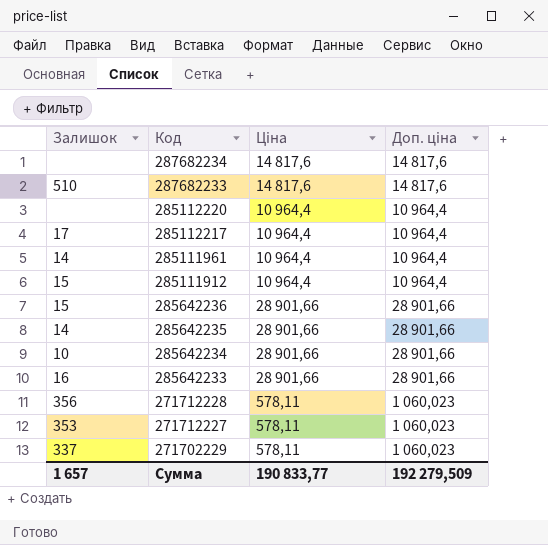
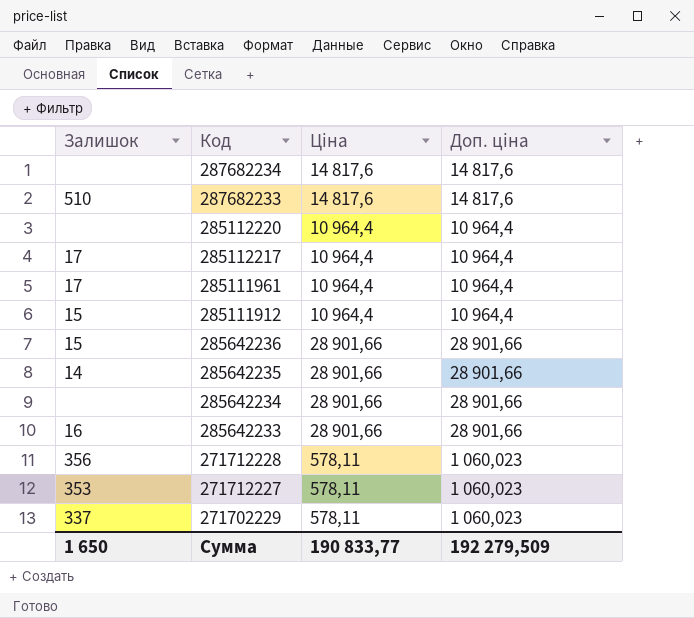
285111961 | Залишок: 14 -> 17
285642234 | Залишок: 10 -> none
Сумма | Залишок: 1 657 -> 1 650

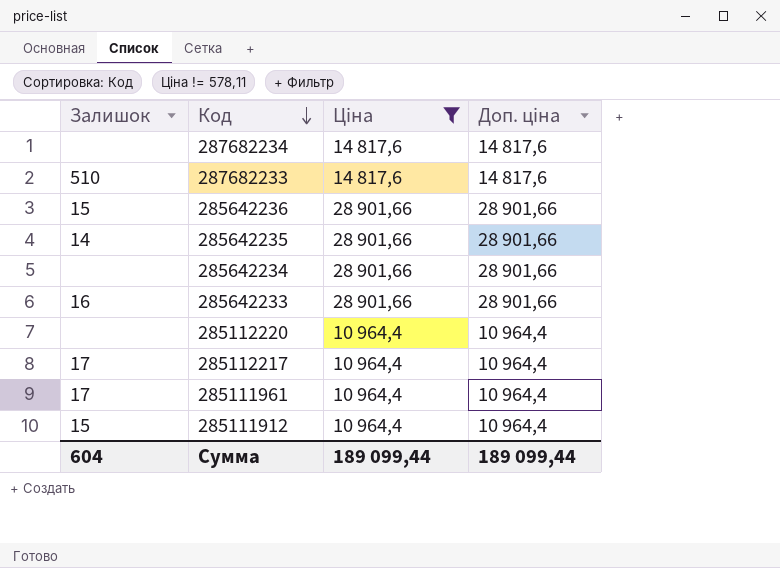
filter: none -> Ціна != 578,11
row order: none -> Код descending
Сумма | Залишок: 1 650 -> 604
Сумма | Ціна: 190 833,77 -> 189 099,44
Сумма | Доп. ціна: 192 279,509 -> 189 099,44

